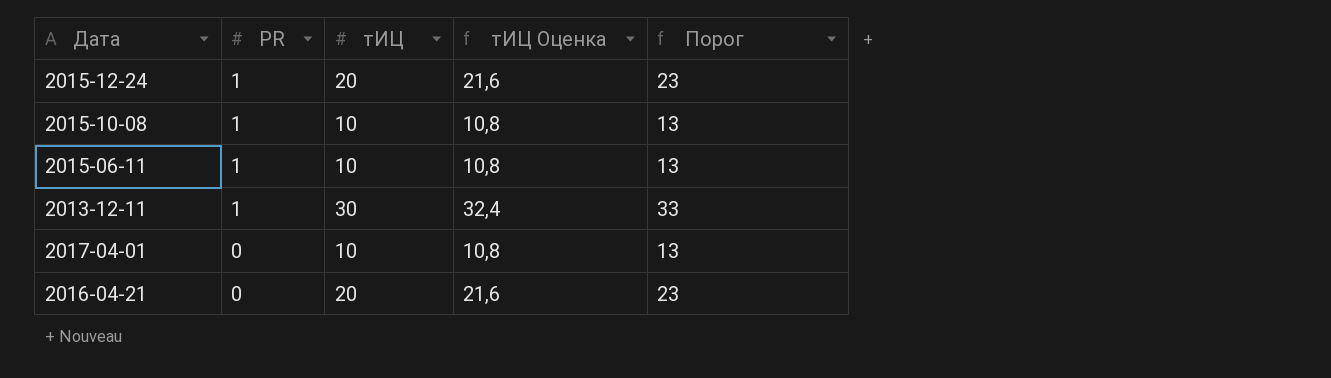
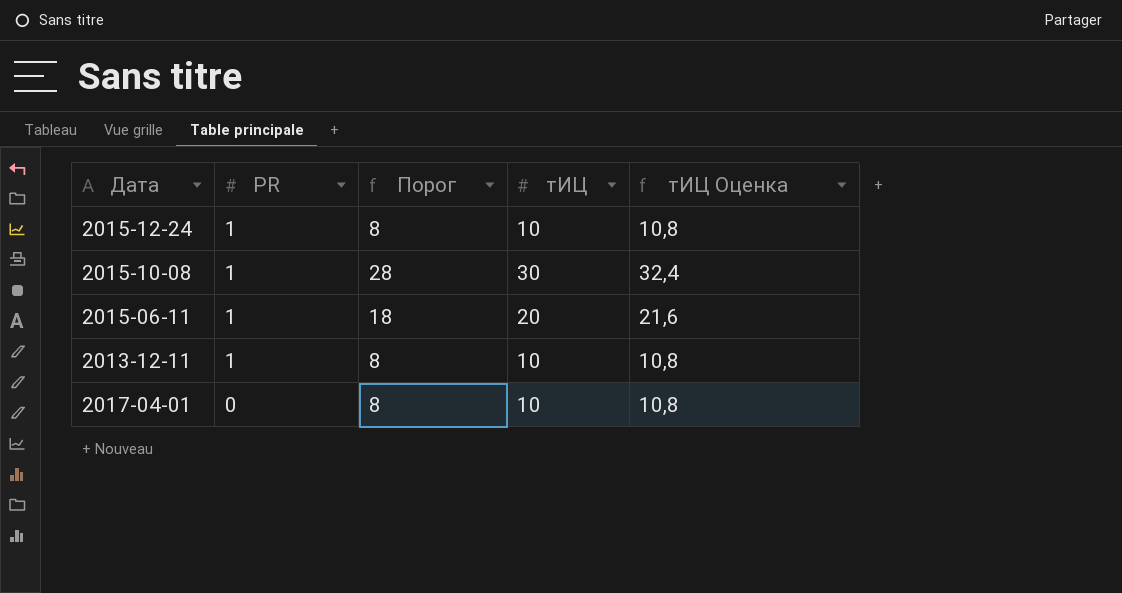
column Порог | formula: [тИЦ] + 3 -> [тИЦ] - 2
column Порог | position: 5 -> 3
row 2016-04-21: 0 | 20 | 21,6 | 23 -> none
2015-12-24 | тИЦ: 20 -> 10
2015-12-24 | тИЦ Оценка: 21,6 -> 10,8
2015-10-08 | тИЦ: 10 -> 30
2015-10-08 | тИЦ Оценка: 10,8 -> 32,4
2015-06-11 | тИЦ: 10 -> 20
2015-06-11 | тИЦ Оценка: 10,8 -> 21,6
2013-12-11 | тИЦ: 30 -> 10
2013-12-11 | тИЦ Оценка: 32,4 -> 10,8

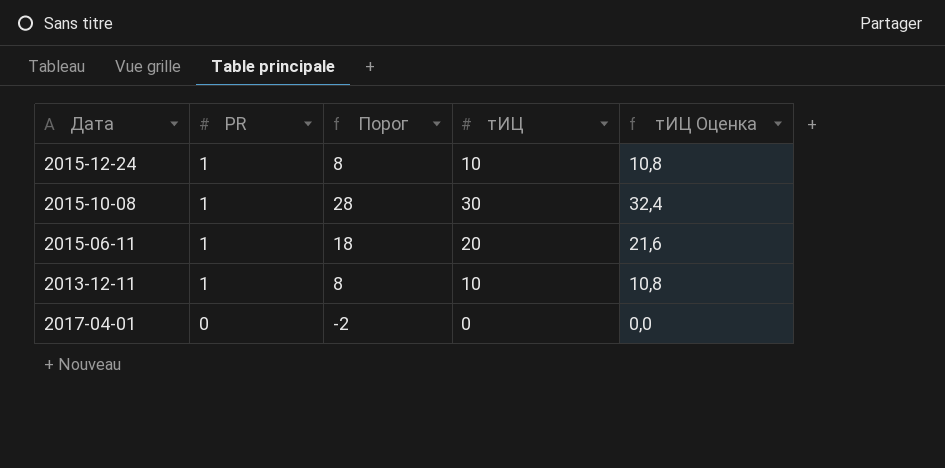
2017-04-01 | Порог: 8 -> -2
2017-04-01 | тИЦ: 10 -> 0
2017-04-01 | тИЦ Оценка: 10,8 -> 0,0

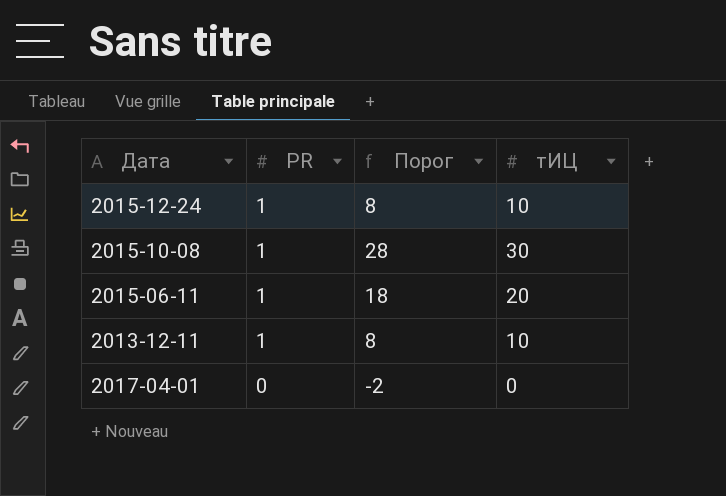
column тИЦ Оценка | formula: [тИЦ] * 1,08 -> none

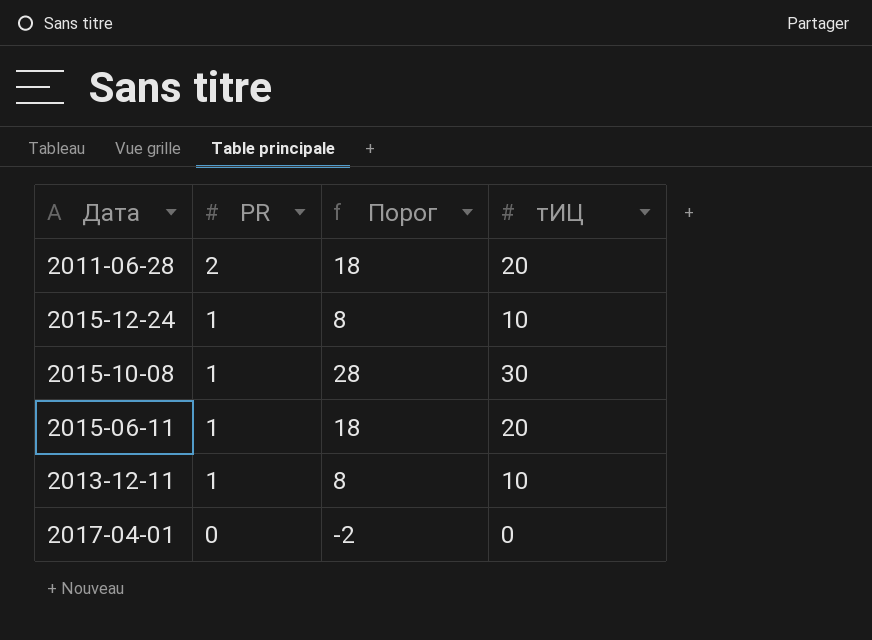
row 2011-06-28: none -> 2 | 18 | 20

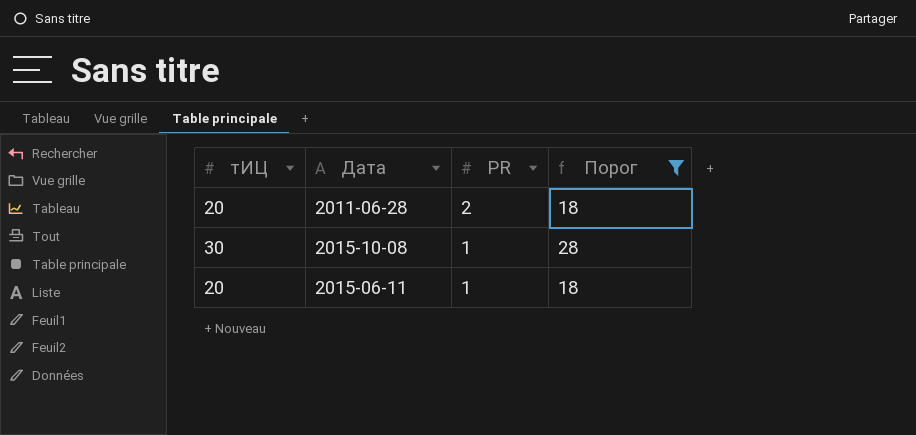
filter: none -> Порог >= 18
column тИЦ | position: 4 -> 1

